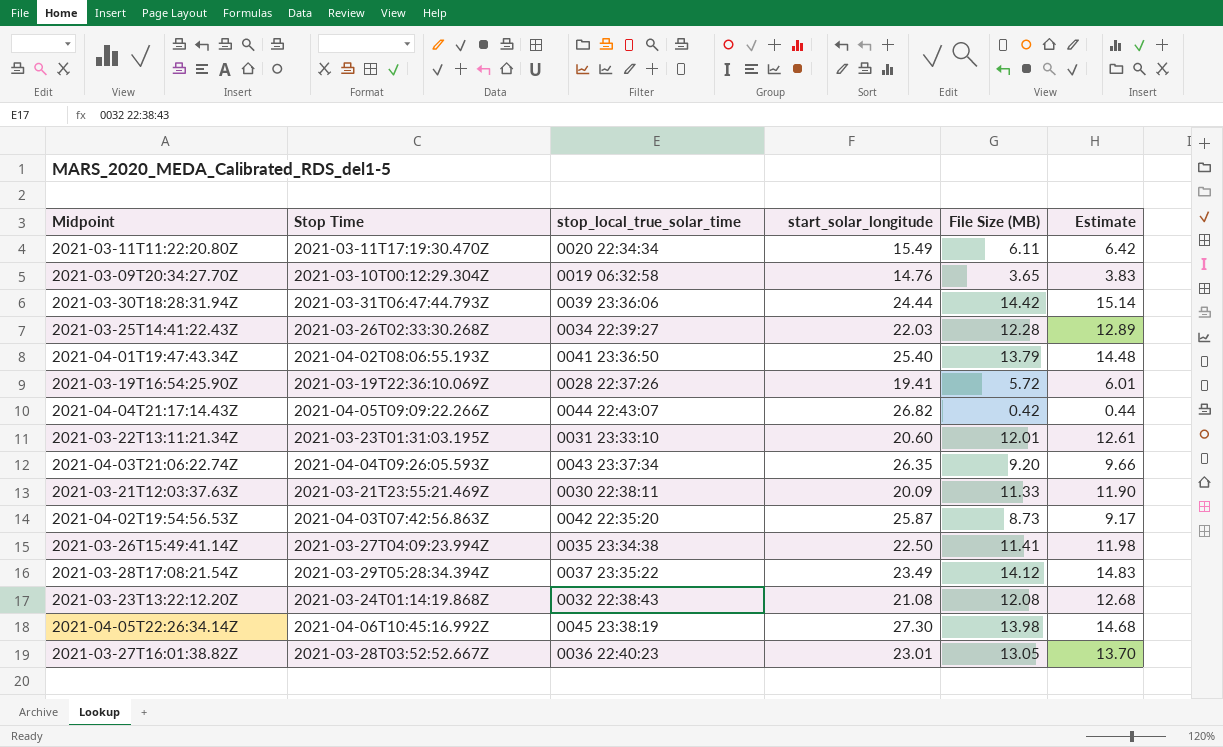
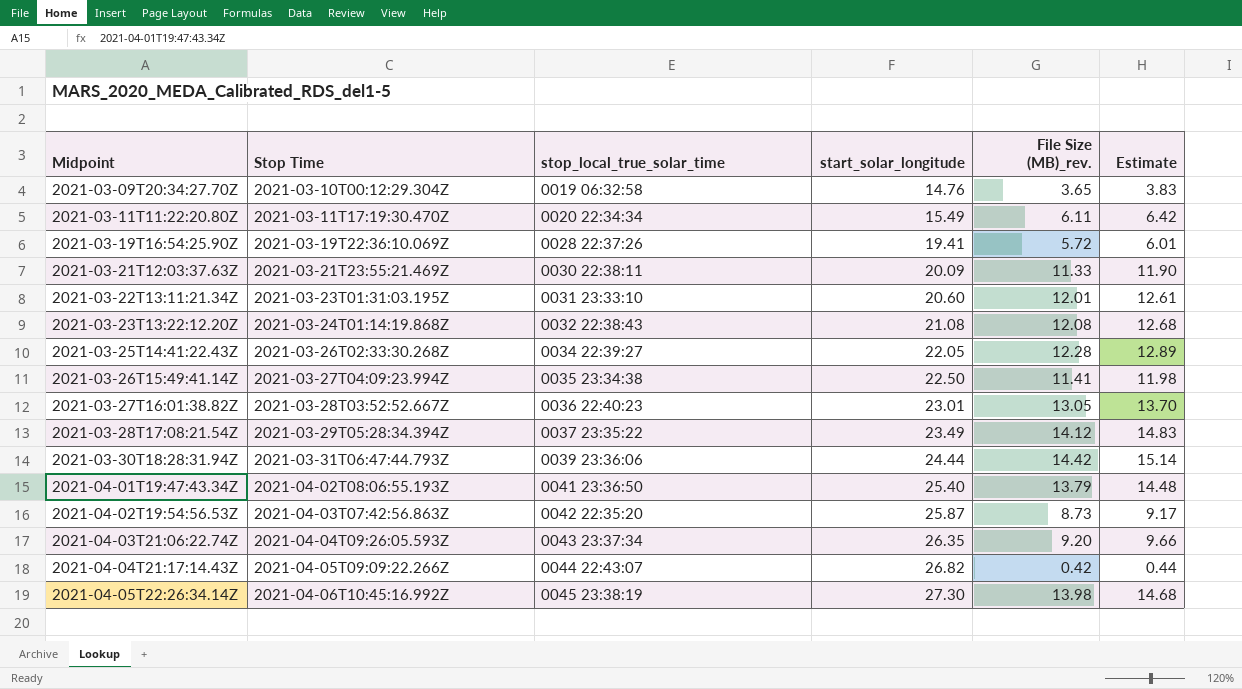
row order: none -> Midpoint ascending
column name: File Size (MB) -> File Size (MB)_rev.
2021-03-25T14:41:22.43Z | start_solar_longitude: 22.03 -> 22.05

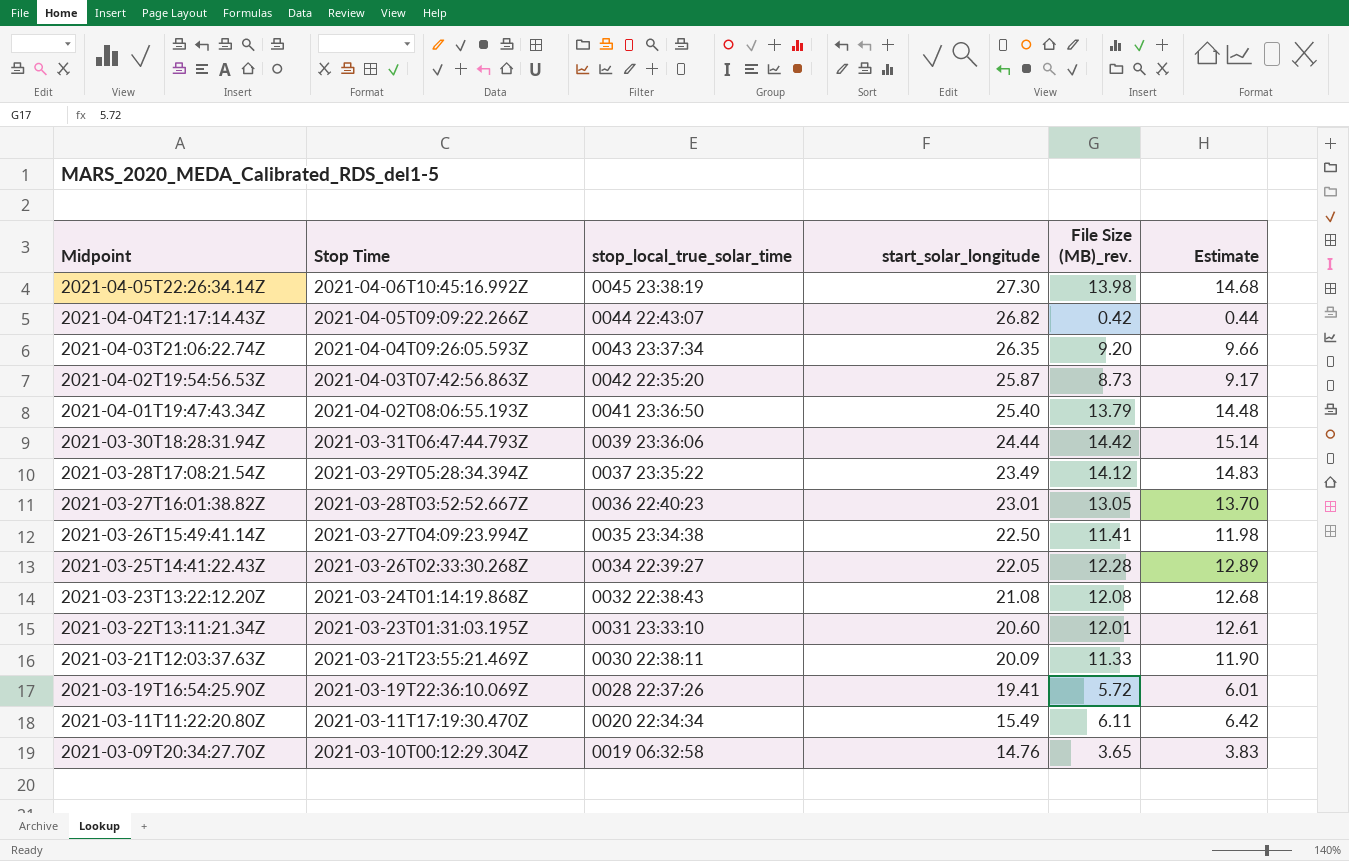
row order: Midpoint ascending -> Midpoint descending

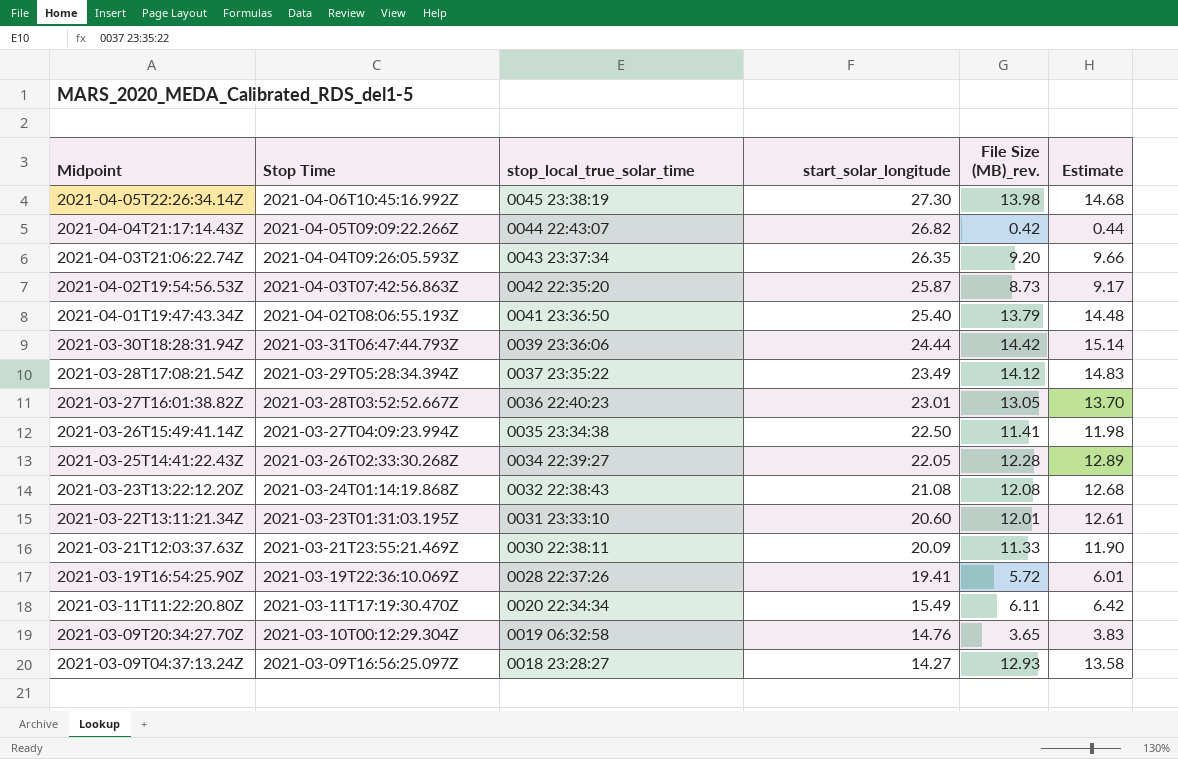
row 2021-03-09T04:37:13.24Z: none -> 2021-03-09T16:56:25.097Z | 0018 23:28:27 | 14.27 | 12.93 | 13.58

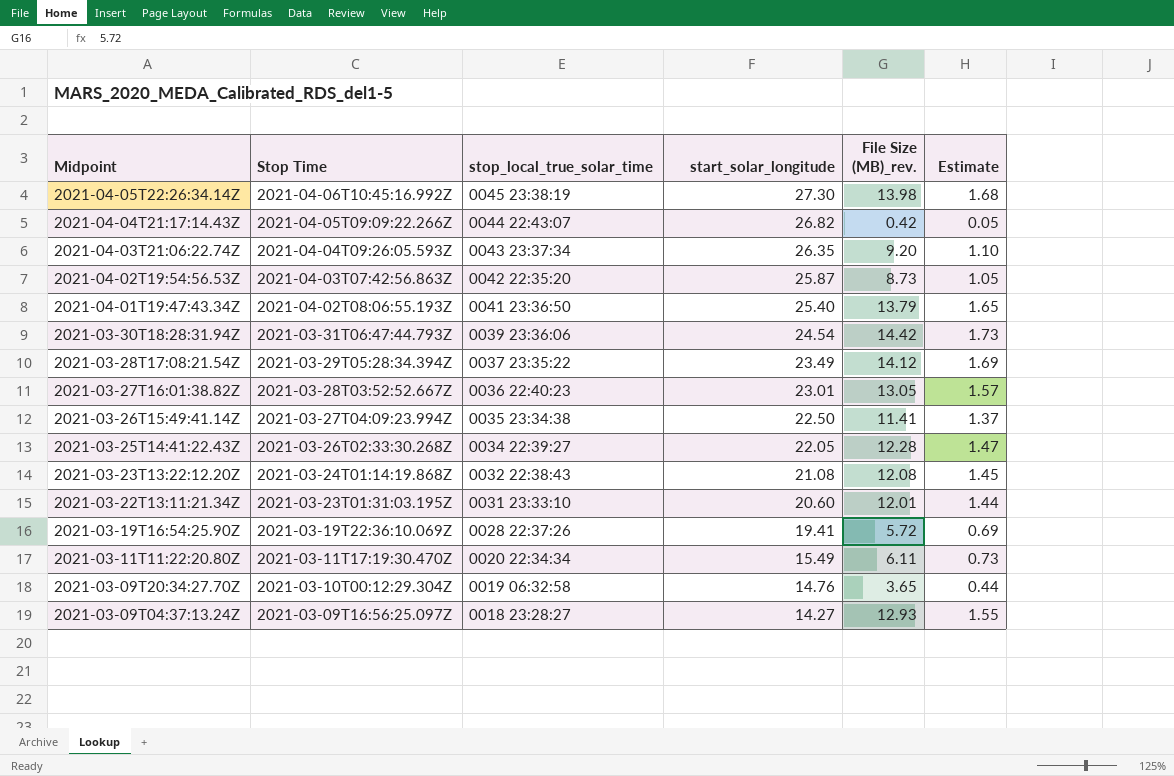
column Estimate | formula: [File Size (MB)_rev.] * 1.05 -> [File Size (MB)_rev.] * 0.12
row 2021-03-21T12:03:37.63Z: 2021-03-21T23:55:21.469Z | 0030 22:38:11 | 20.09 | 11.33 | 11.90 -> none
2021-03-30T18:28:31.94Z | start_solar_longitude: 24.44 -> 24.54

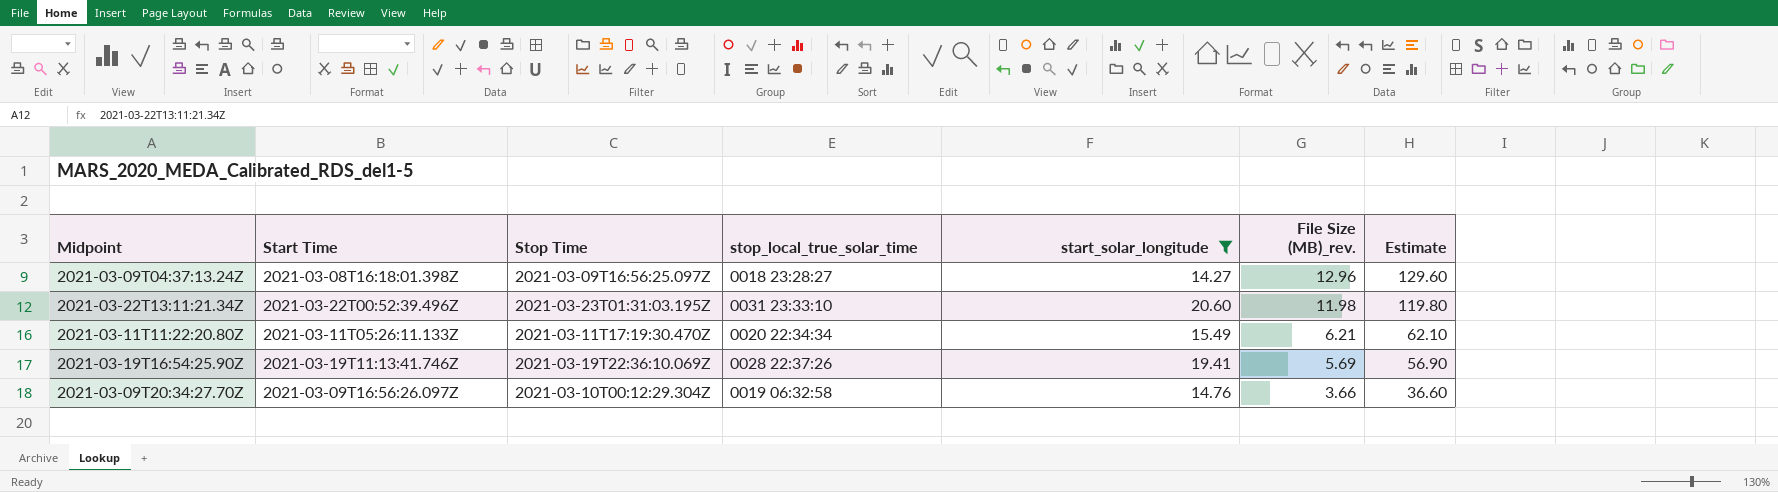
filter: none -> start_solar_longitude <= 20.60
row order: Midpoint descending -> File Size (MB)_rev. descending
column Start Time | position: none -> 2
column Estimate | formula: [File Size (MB)_rev.] * 0.12 -> [File Size (MB)_rev.] * 10
2021-03-09T04:37:13.24Z | File Size (MB)_rev.: 12.93 -> 12.96
2021-03-22T13:11:21.34Z | File Size (MB)_rev.: 12.01 -> 11.98
2021-03-11T11:22:20.80Z | File Size (MB)_rev.: 6.11 -> 6.21
2021-03-19T16:54:25.90Z | File Size (MB)_rev.: 5.72 -> 5.69
2021-03-09T20:34:27.70Z | File Size (MB)_rev.: 3.65 -> 3.66

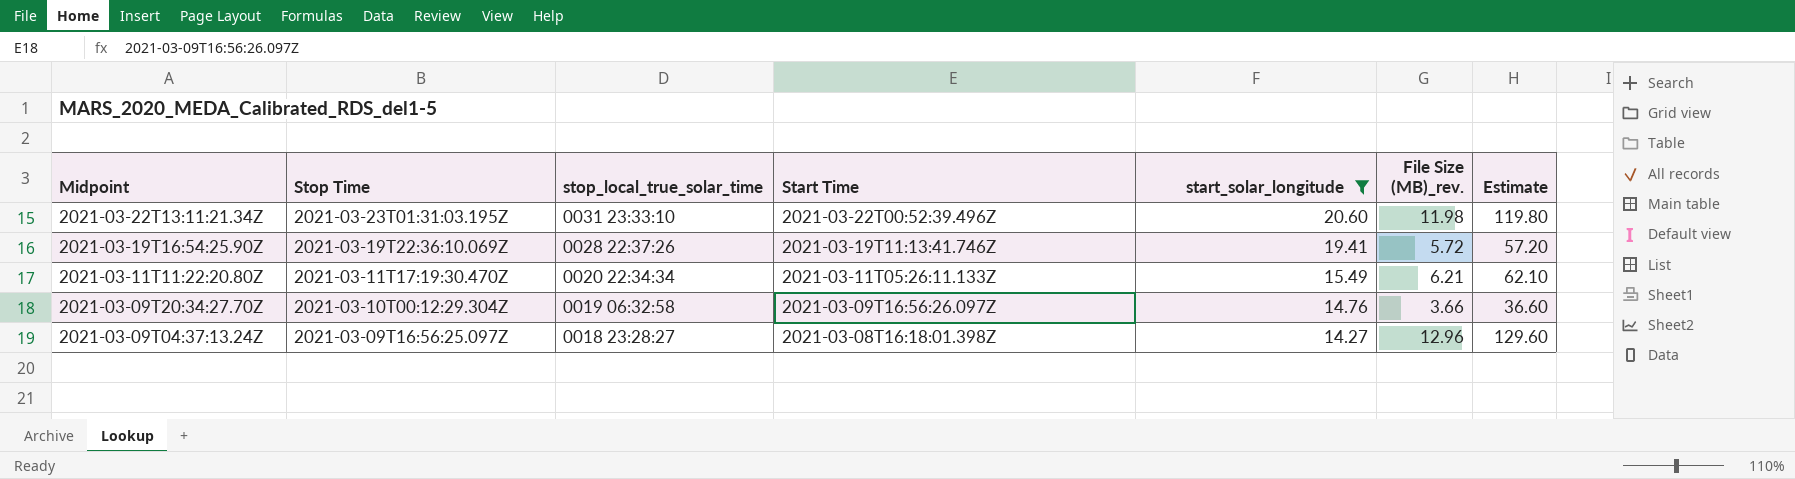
row order: File Size (MB)_rev. descending -> Midpoint descending
column Start Time | position: 2 -> 4
2021-03-19T16:54:25.90Z | File Size (MB)_rev.: 5.69 -> 5.72
2021-03-19T16:54:25.90Z | Estimate: 56.90 -> 57.20

